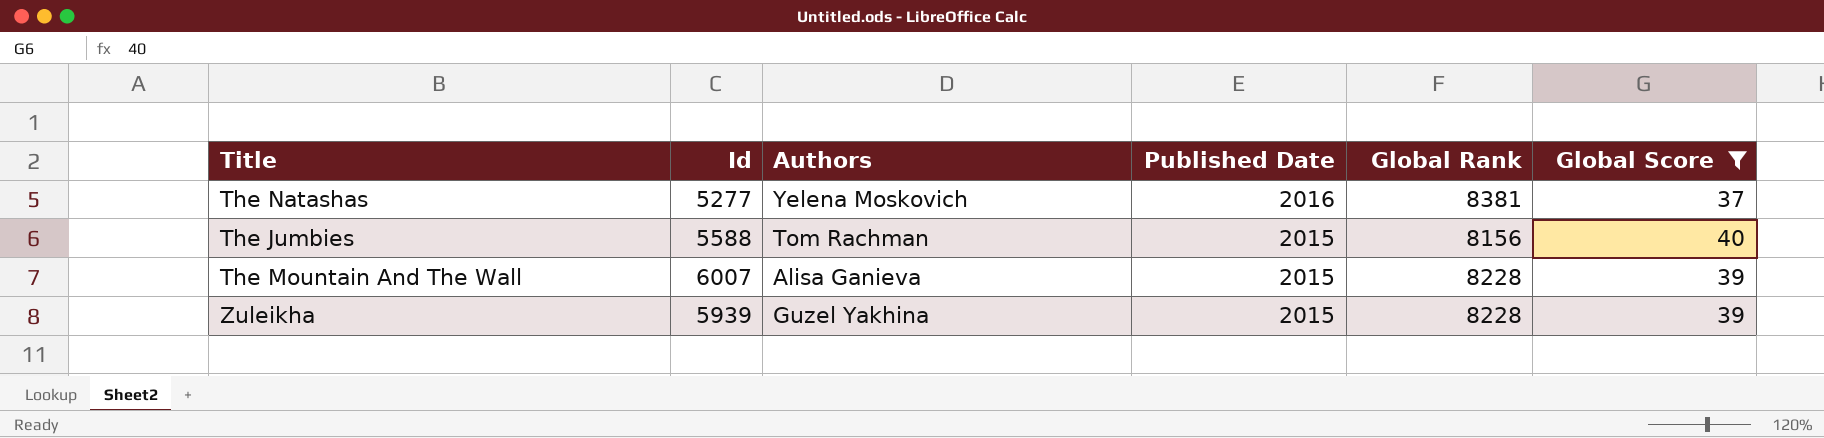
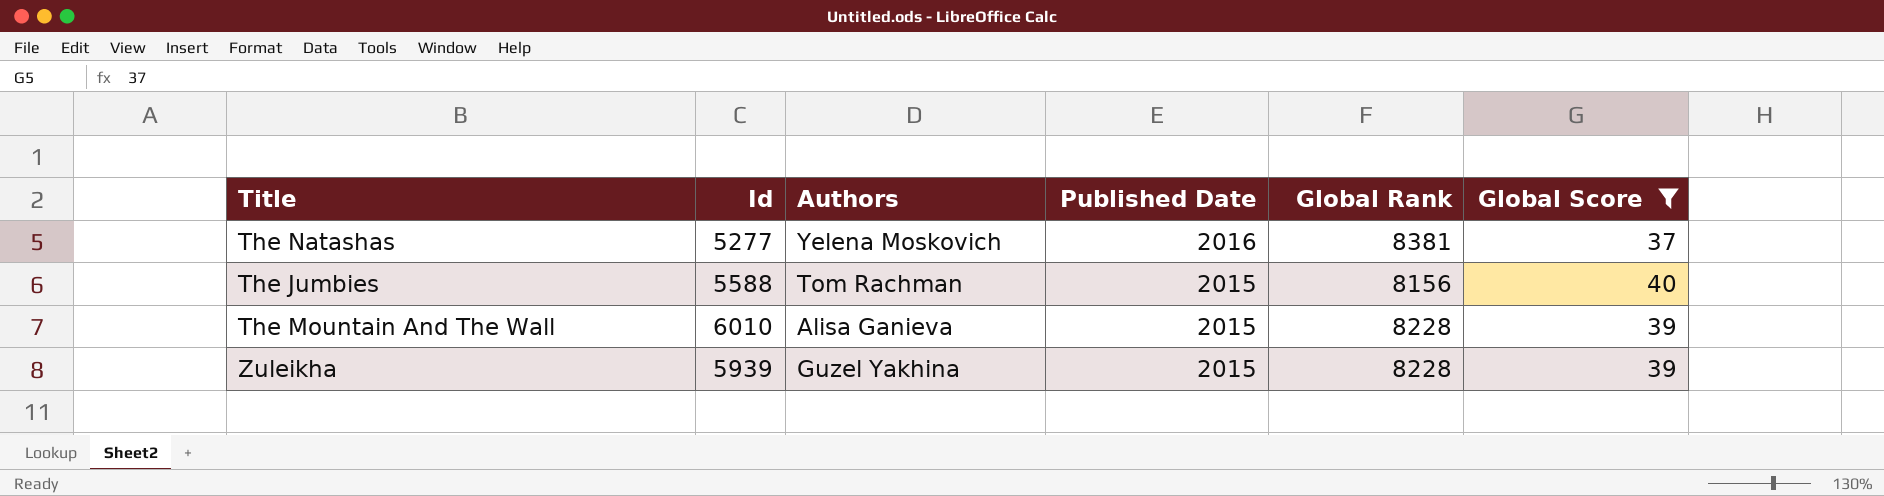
The Mountain And The Wall | Id: 6007 -> 6010

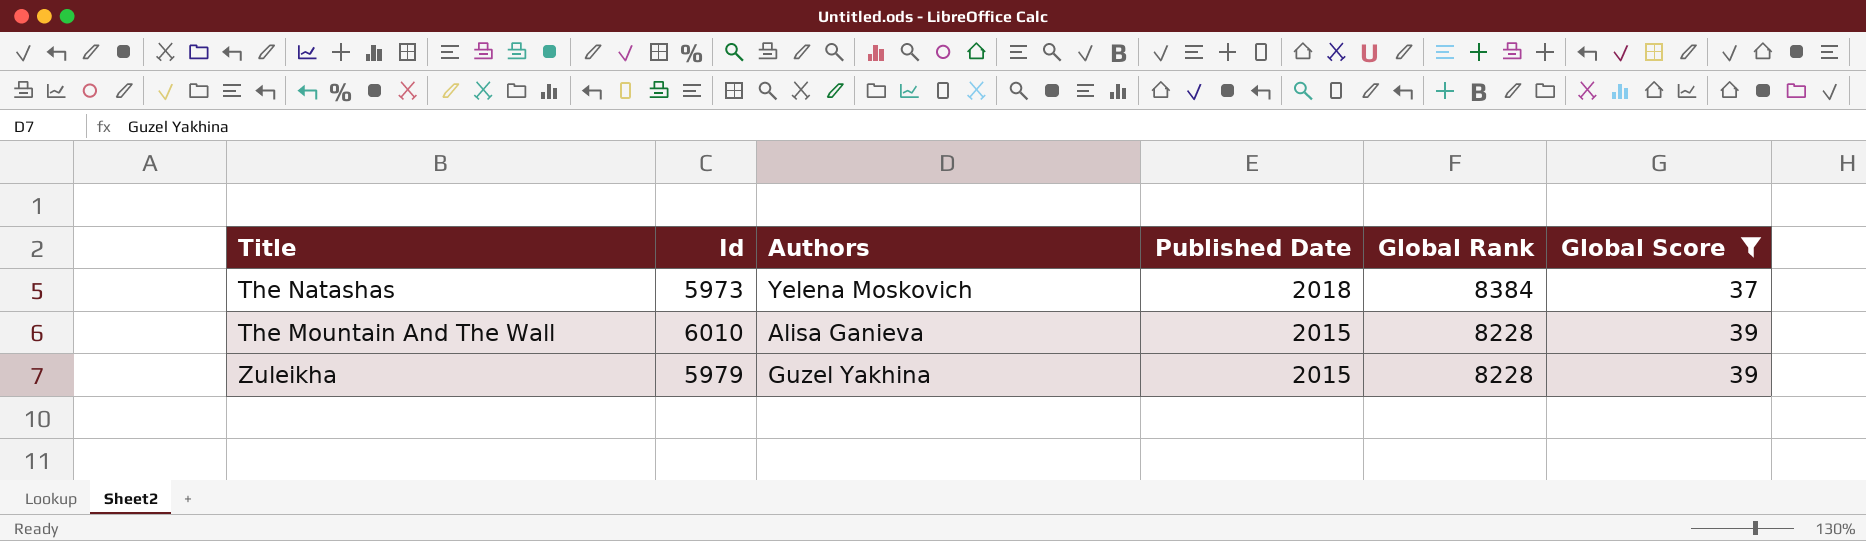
row The Jumbies: 5588 | Tom Rachman | 2015 | 8156 | 40 -> none
The Natashas | Id: 5277 -> 5973
The Natashas | Published Date: 2016 -> 2018
The Natashas | Global Rank: 8381 -> 8384
Zuleikha | Id: 5939 -> 5979

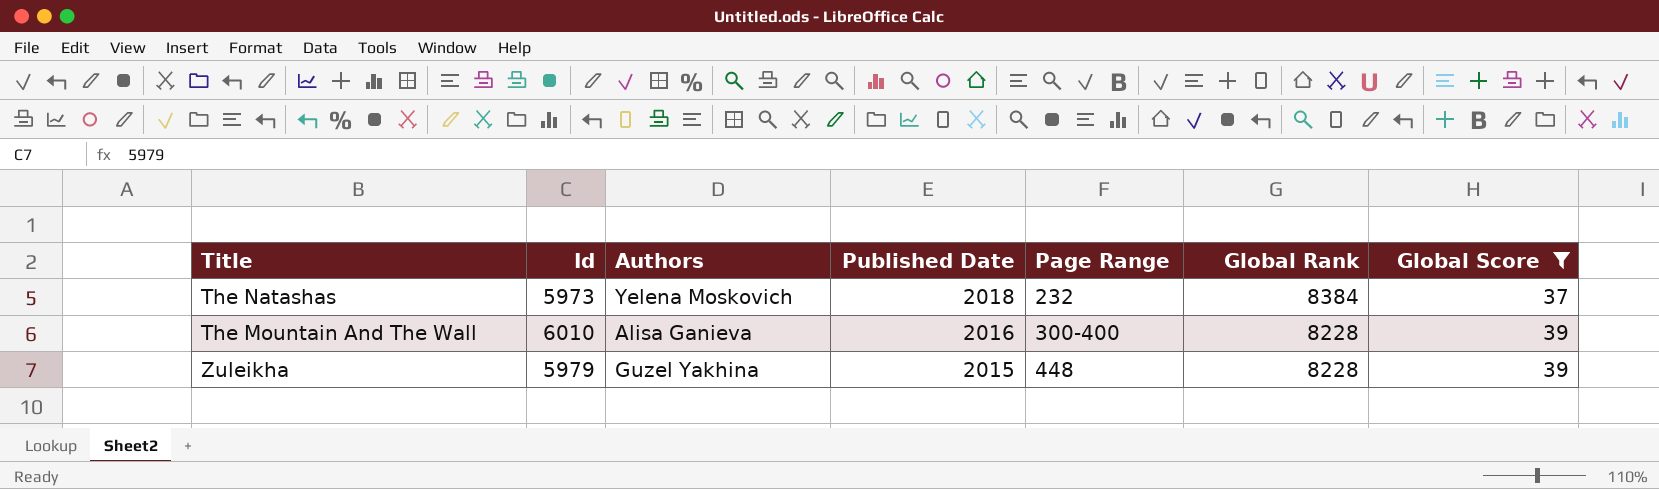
column Page Range | position: none -> 5
The Mountain And The Wall | Published Date: 2015 -> 2016

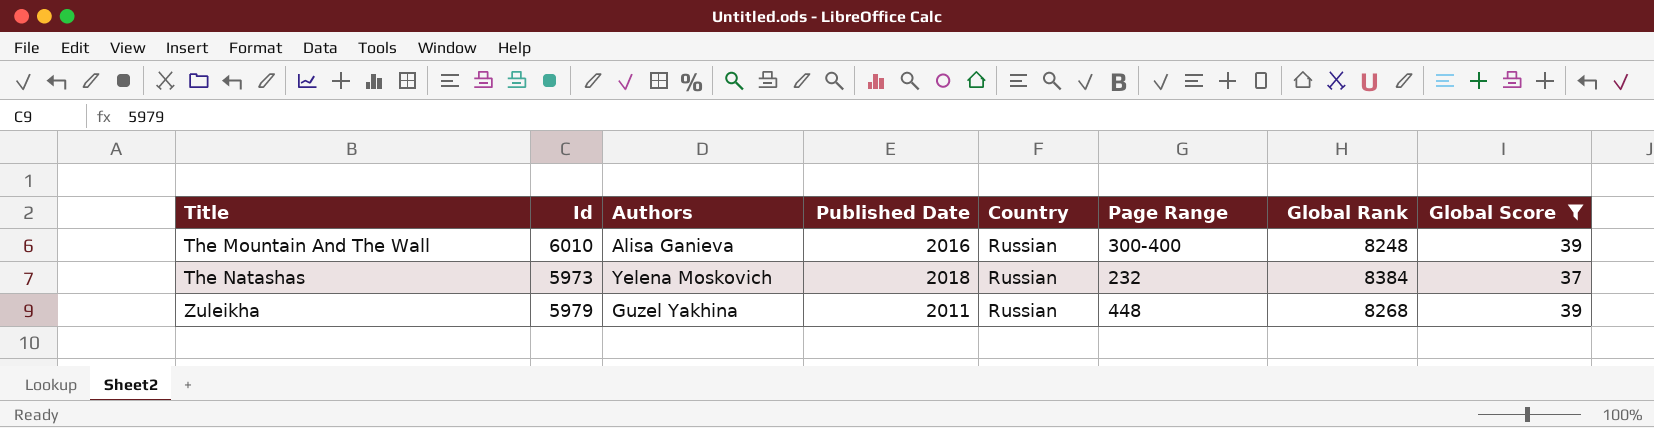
row order: Published Date descending -> Title ascending
column Country | position: none -> 5
The Mountain And The Wall | Global Rank: 8228 -> 8248
Zuleikha | Published Date: 2015 -> 2011
Zuleikha | Global Rank: 8228 -> 8268

